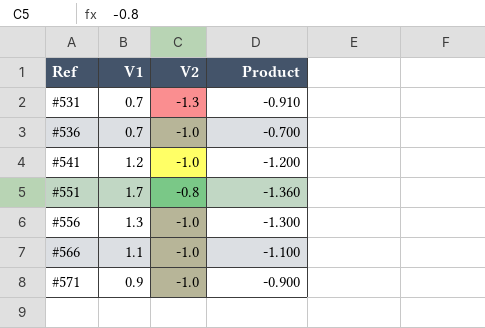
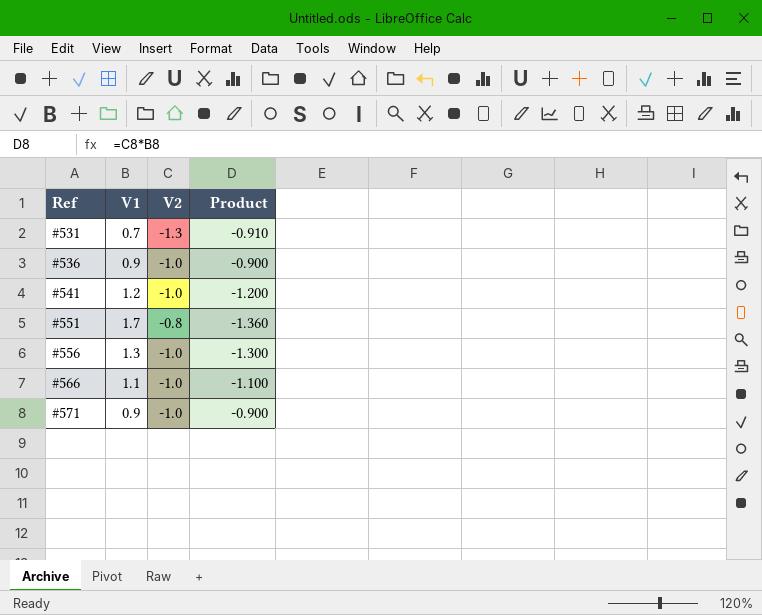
#536 | V1: 0.7 -> 0.9
#536 | Product: -0.700 -> -0.900

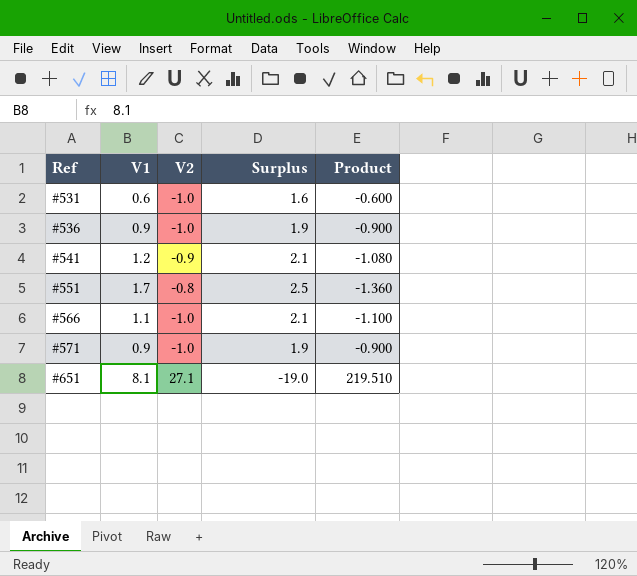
column Surplus | formula: none -> [V1] - [V2]
row #556: 1.3 | -1.0 | -1.300 -> none
#531 | V1: 0.7 -> 0.6
#531 | V2: -1.3 -> -1.0
#531 | Product: -0.910 -> -0.600
#541 | V2: -1.0 -> -0.9
#541 | Product: -1.200 -> -1.080
row #651: none -> 8.1 | 27.1 | -19.0 | 219.510

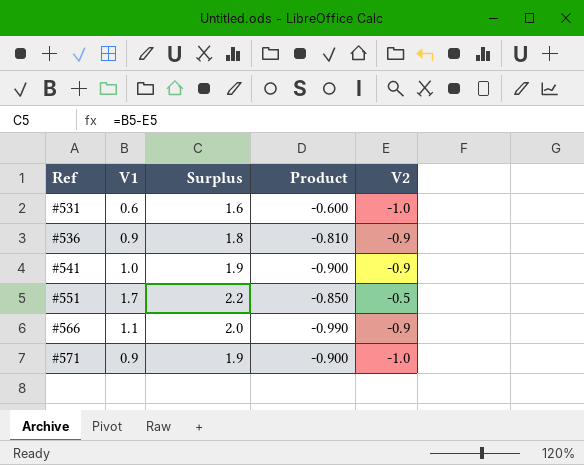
column V2 | position: 3 -> 5
row #651: 8.1 | 27.1 | -19.0 | 219.510 -> none
#536 | Surplus: 1.9 -> 1.8
#536 | Product: -0.900 -> -0.810
#536 | V2: -1.0 -> -0.9
#541 | V1: 1.2 -> 1.0
#541 | Surplus: 2.1 -> 1.9
#541 | Product: -1.080 -> -0.900
#551 | Surplus: 2.5 -> 2.2
#551 | Product: -1.360 -> -0.850
#551 | V2: -0.8 -> -0.5
#566 | Surplus: 2.1 -> 2.0
#566 | Product: -1.100 -> -0.990
#566 | V2: -1.0 -> -0.9

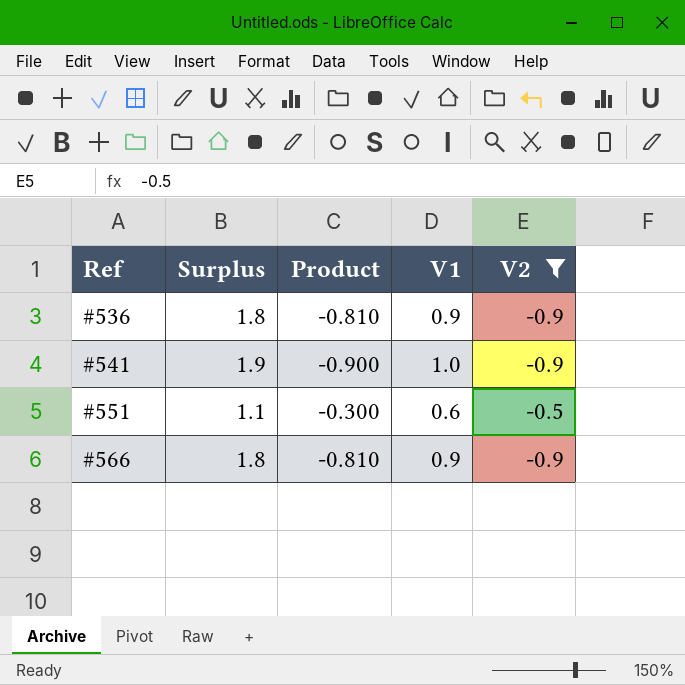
filter: none -> V2 != -1.0
column V1 | position: 2 -> 4
#551 | Surplus: 2.2 -> 1.1
#551 | Product: -0.850 -> -0.300
#551 | V1: 1.7 -> 0.6
#566 | Surplus: 2.0 -> 1.8
#566 | Product: -0.990 -> -0.810
#566 | V1: 1.1 -> 0.9

